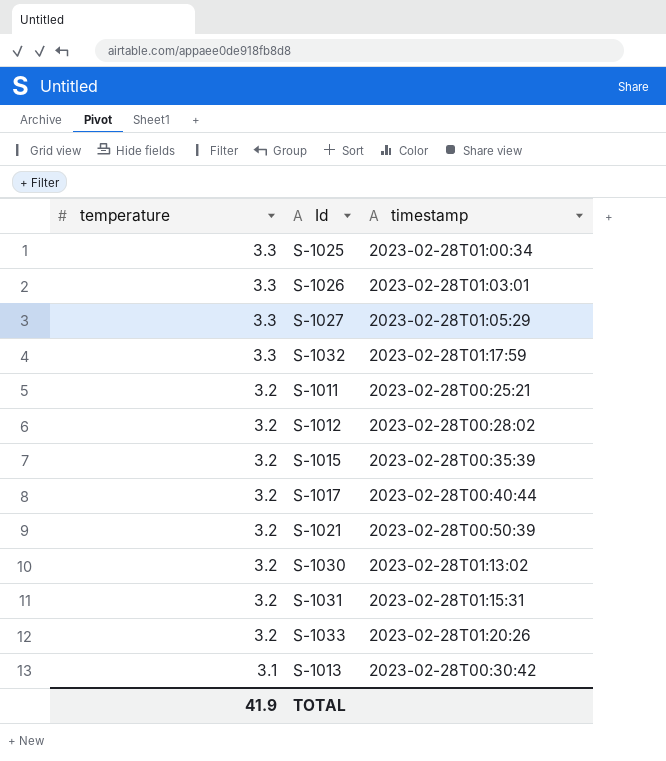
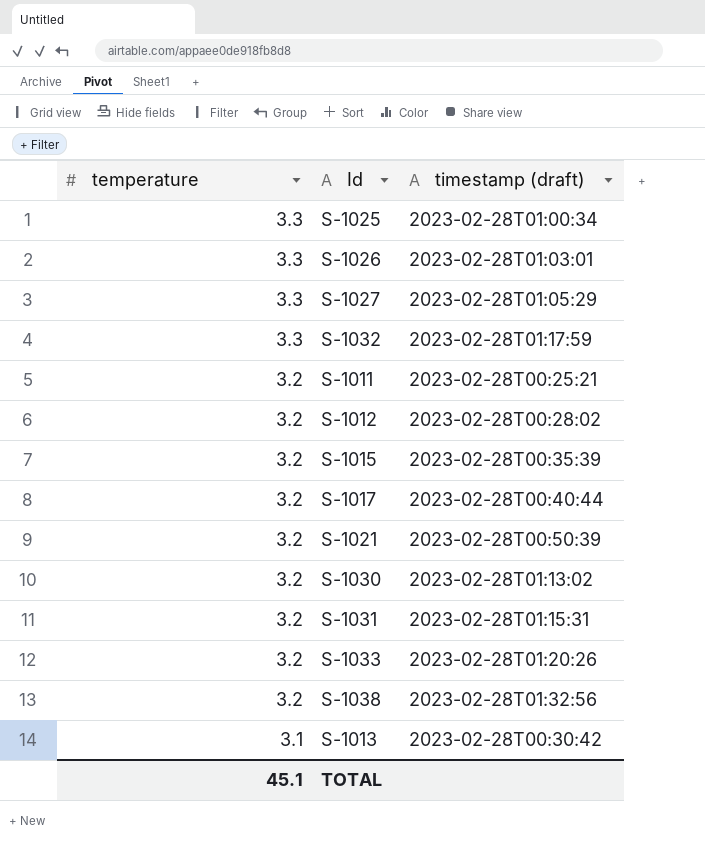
column name: timestamp -> timestamp (draft)
row S-1038: none -> 3.2 | 2023-02-28T01:32:56
TOTAL | temperature: 41.9 -> 45.1

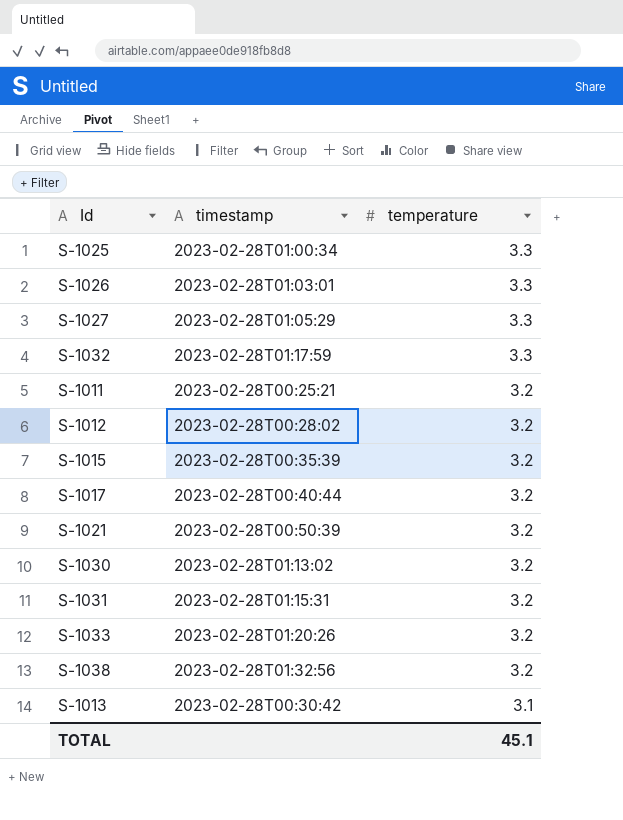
column name: timestamp (draft) -> timestamp
column temperature | position: 1 -> 3

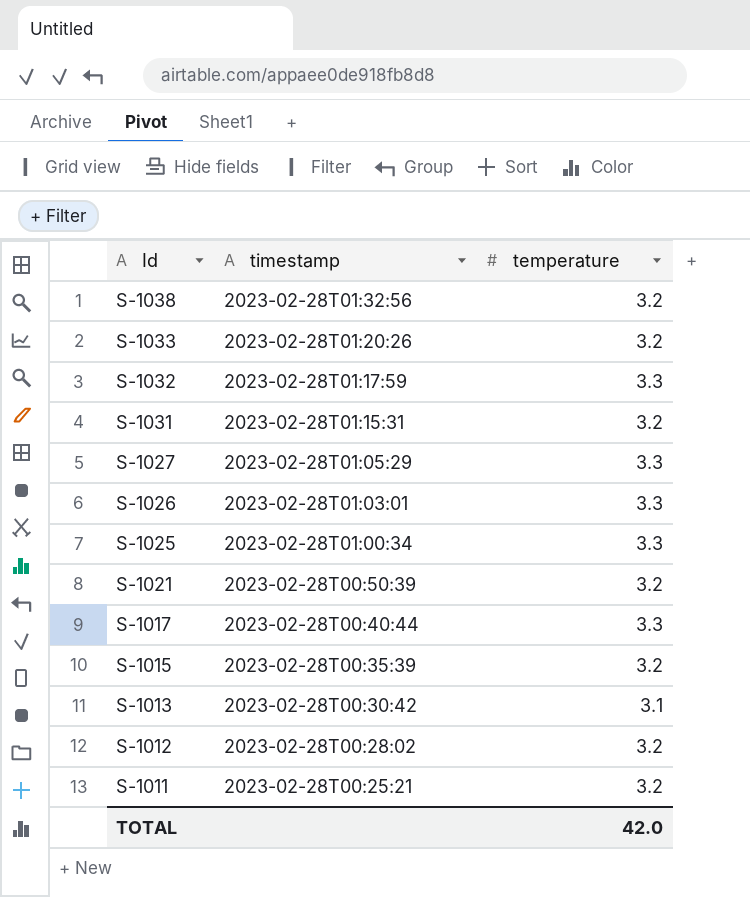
row order: temperature descending -> Id descending
row S-1030: 2023-02-28T01:13:02 | 3.2 -> none
S-1017 | temperature: 3.2 -> 3.3
TOTAL | temperature: 45.1 -> 42.0

